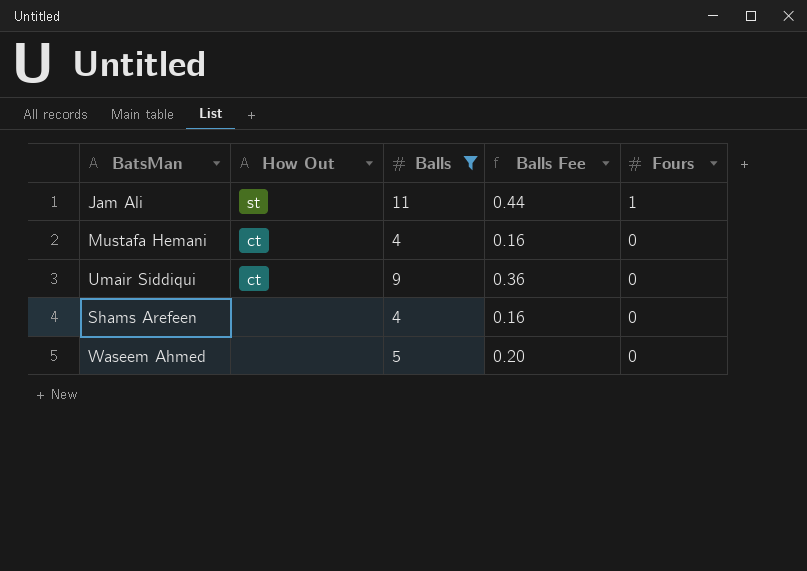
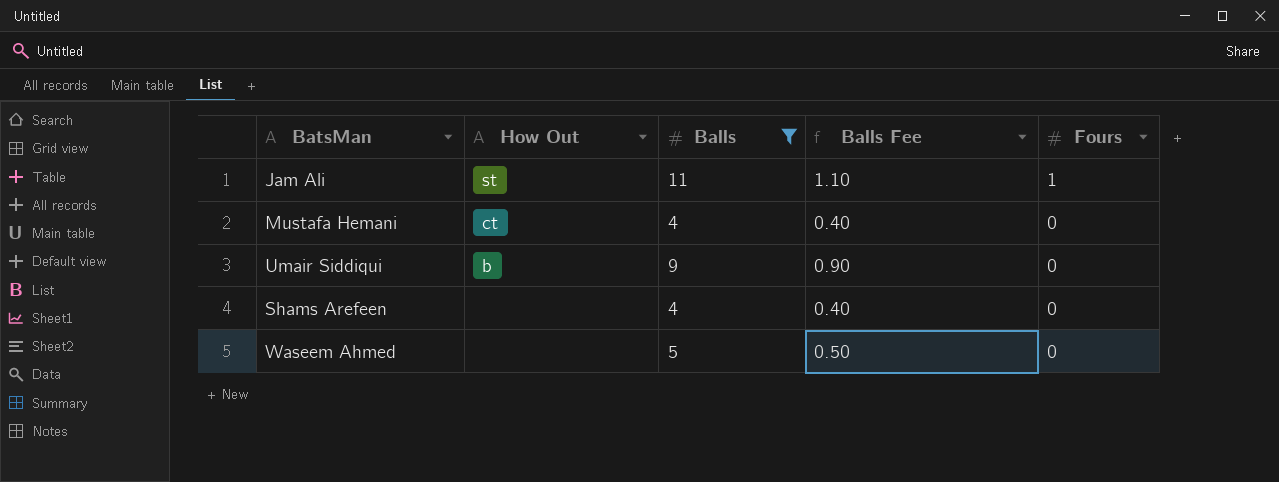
column Balls Fee | formula: [Balls] * 0.04 -> [Balls] * 0.1
Umair Siddiqui | How Out: ct -> b

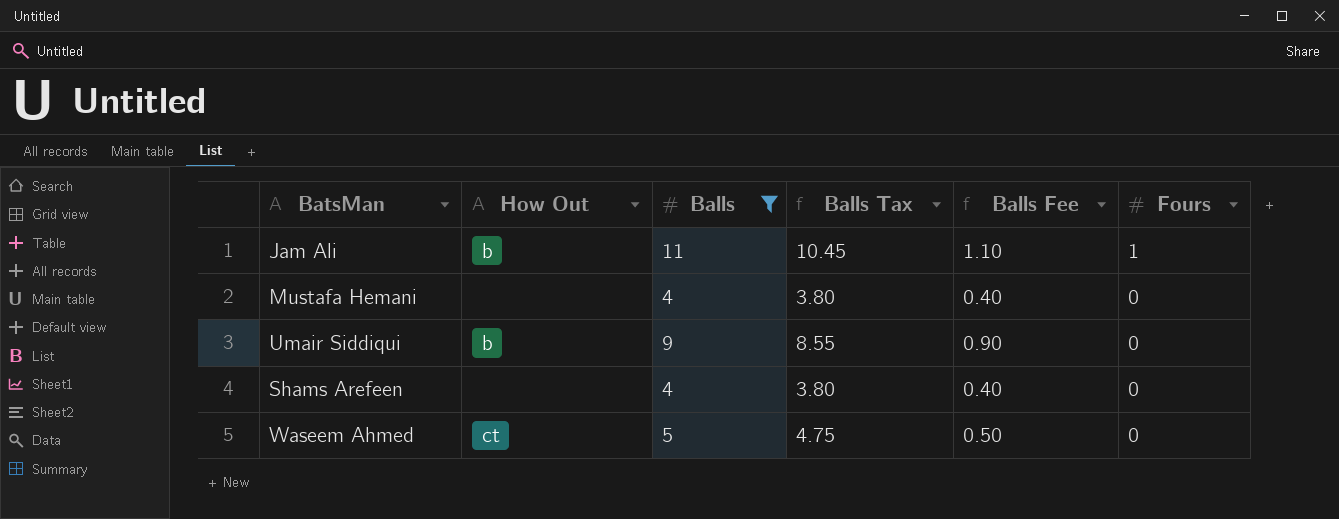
column Balls Tax | formula: none -> [Balls] * 0.95
Jam Ali | How Out: st -> b
Mustafa Hemani | How Out: ct -> none
Waseem Ahmed | How Out: none -> ct

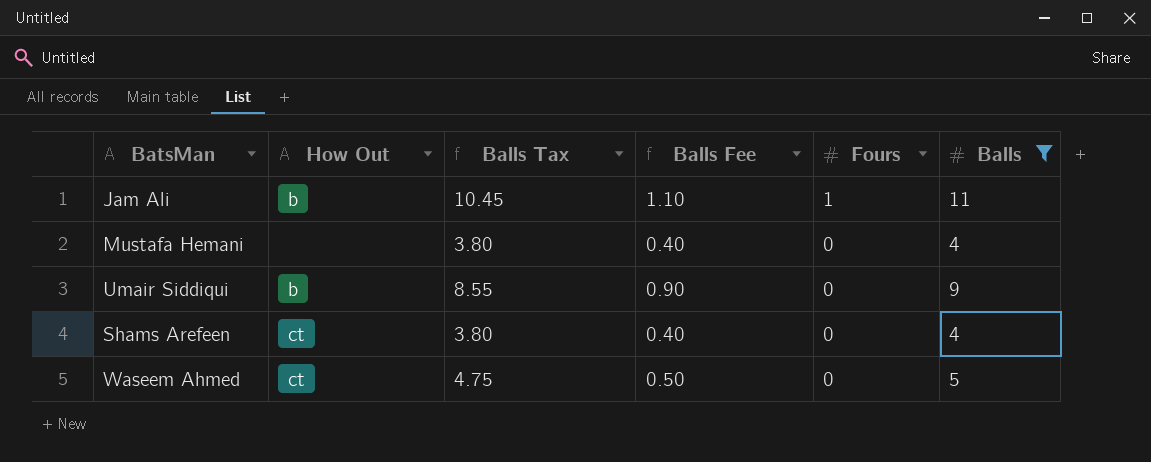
column Balls | position: 3 -> 6
Shams Arefeen | How Out: none -> ct

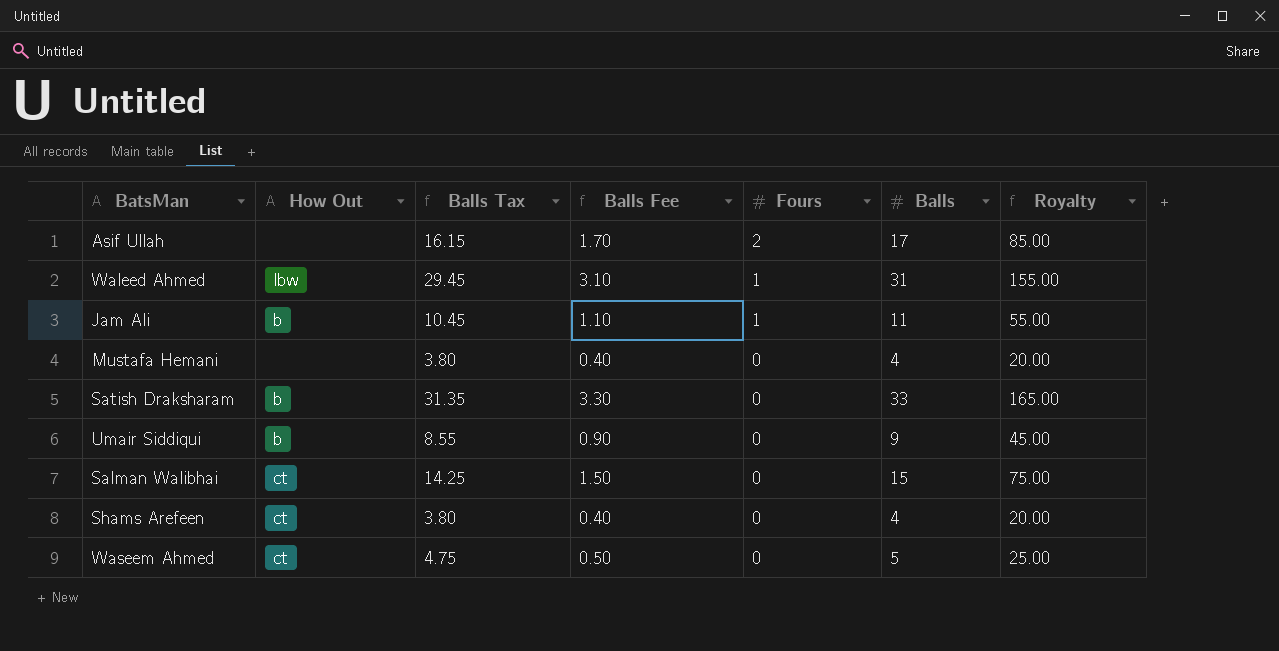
filter: Balls <= 11 -> none
column Royalty | formula: none -> [Balls] * 5

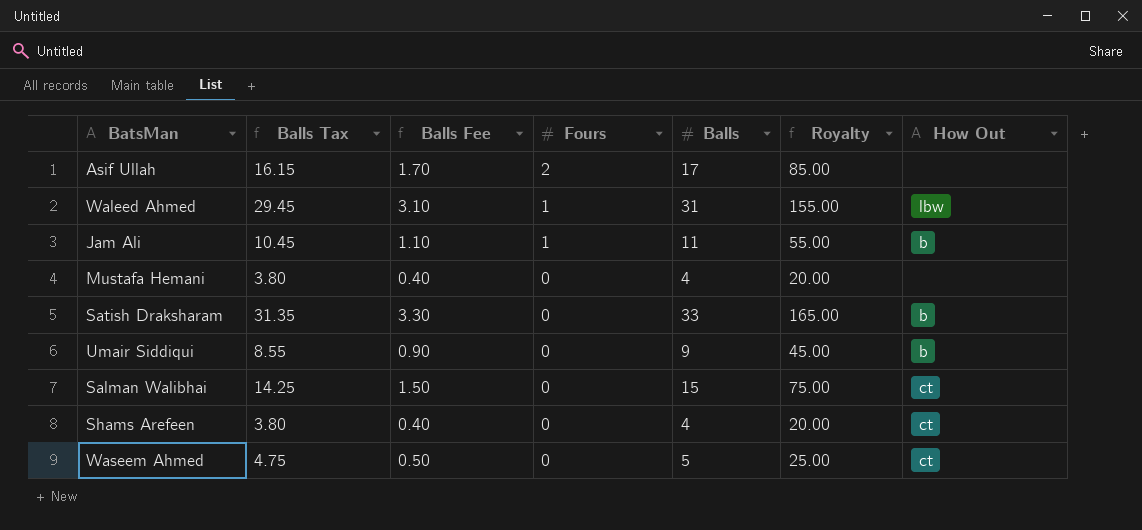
column How Out | position: 2 -> 7

